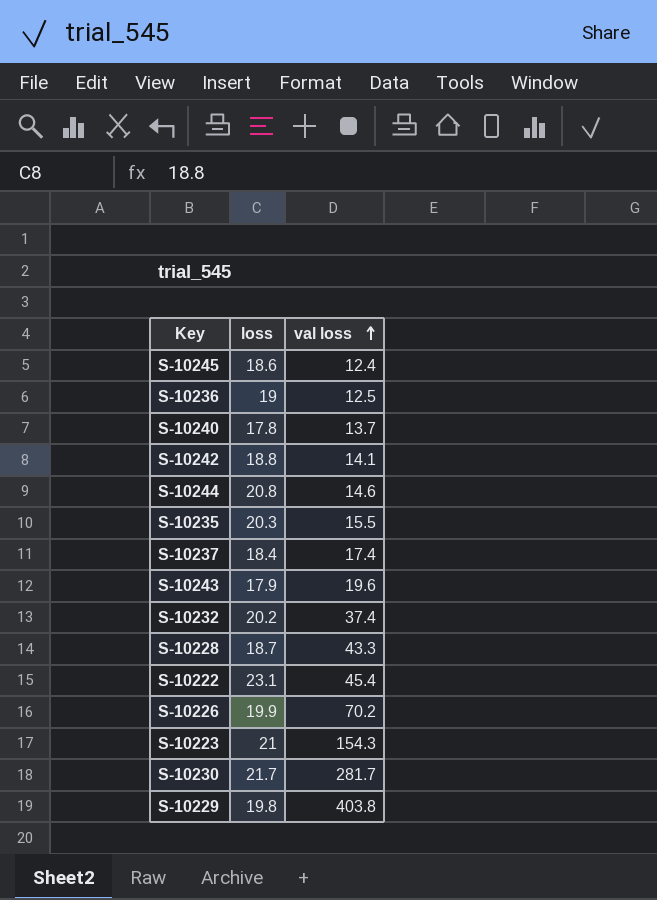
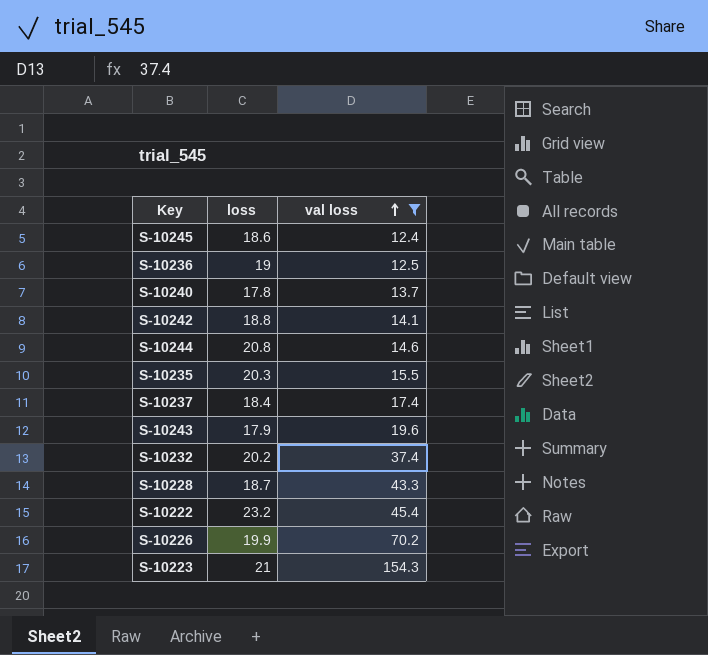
filter: none -> val loss <= 154.3
S-10222 | loss: 23.1 -> 23.2

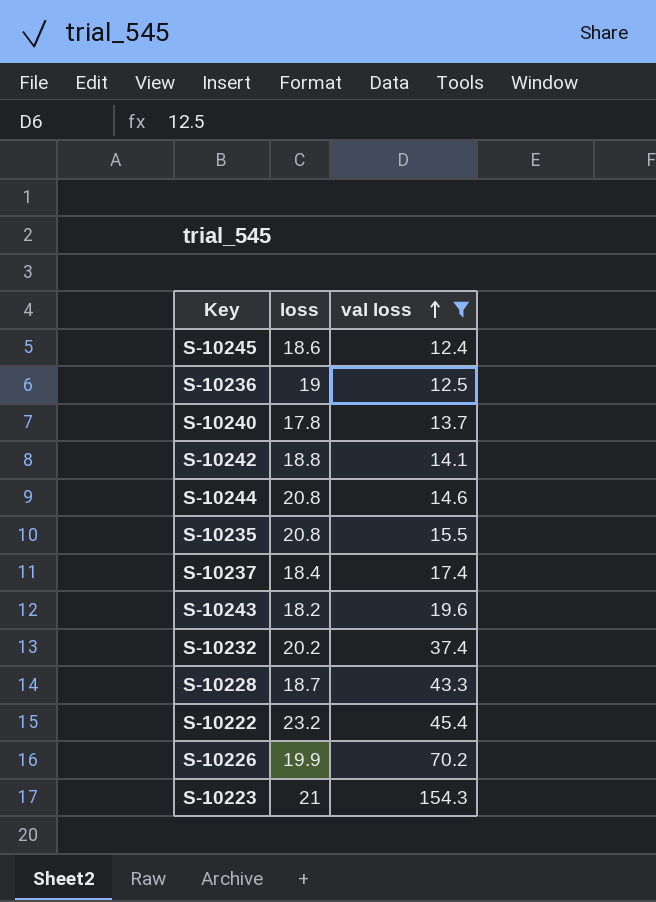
S-10235 | loss: 20.3 -> 20.8
S-10243 | loss: 17.9 -> 18.2

